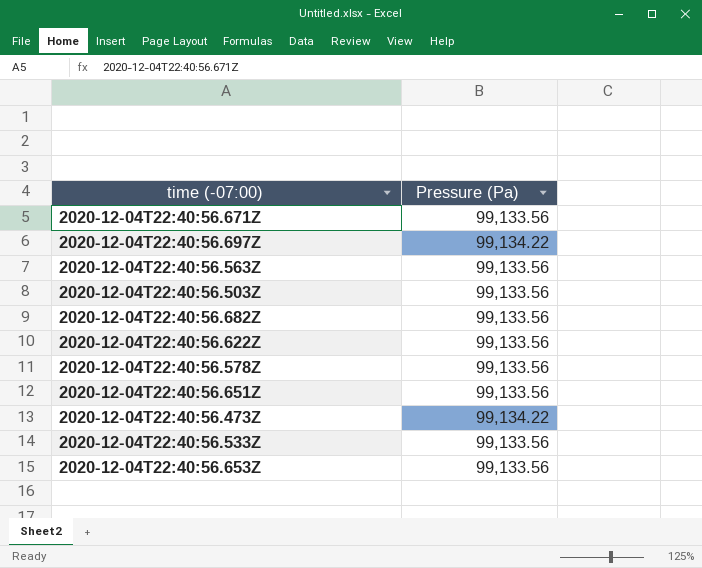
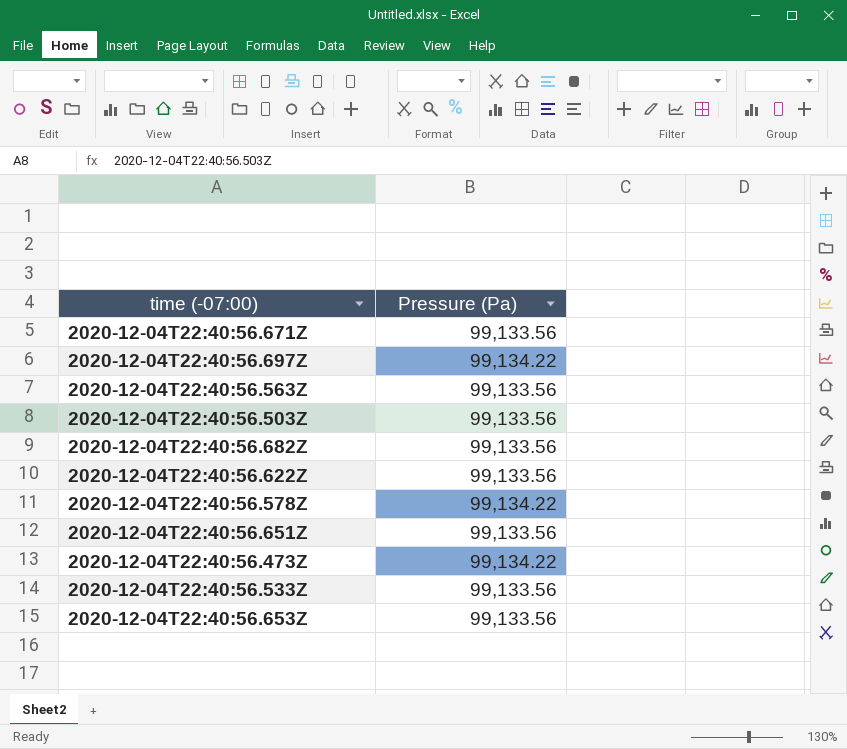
2020-12-04T22:40:56.578Z | Pressure (Pa): 99,133.56 -> 99,134.22

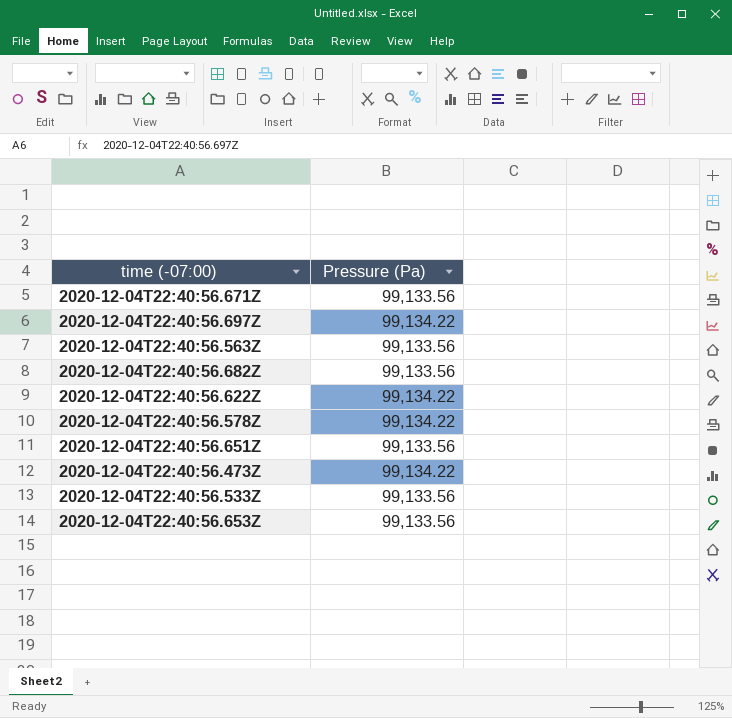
row 2020-12-04T22:40:56.503Z: 99,133.56 -> none
2020-12-04T22:40:56.622Z | Pressure (Pa): 99,133.56 -> 99,134.22

